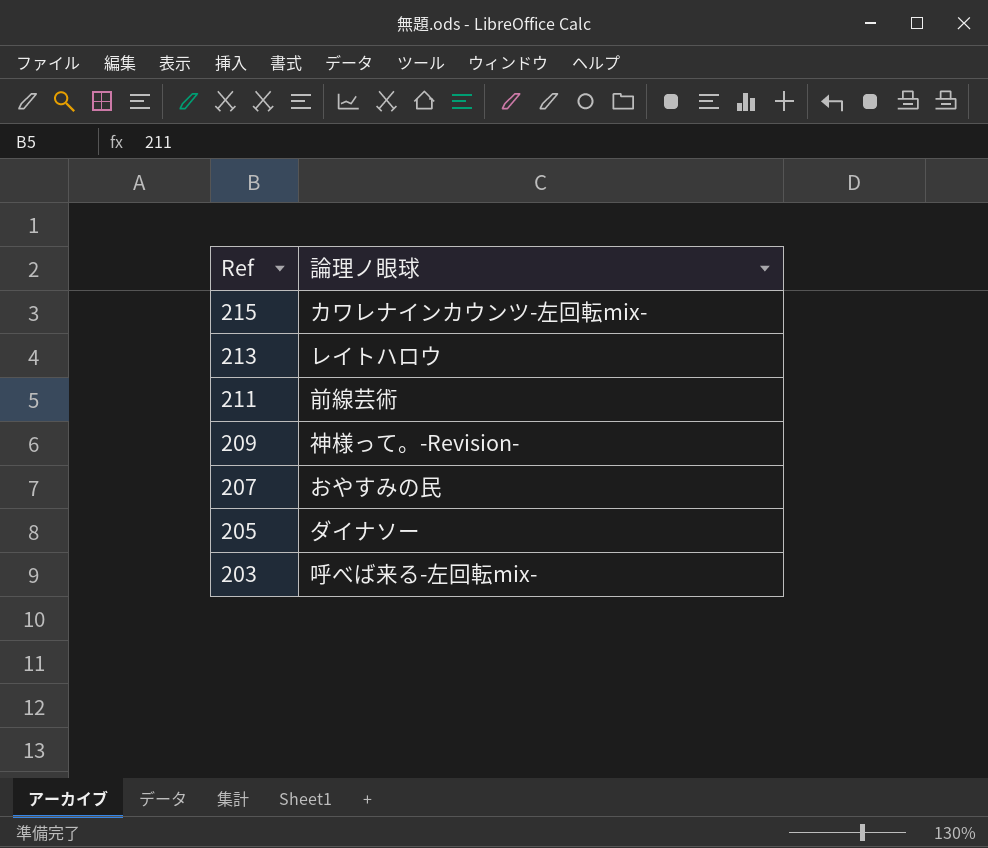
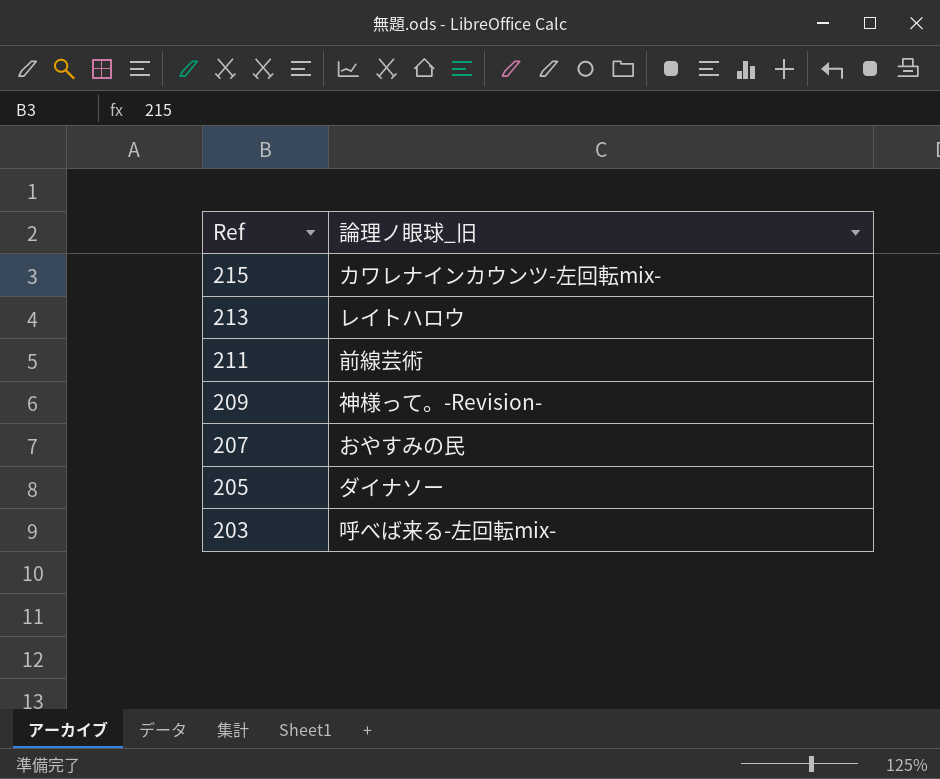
column name: 論理ノ眼球 -> 論理ノ眼球_旧

